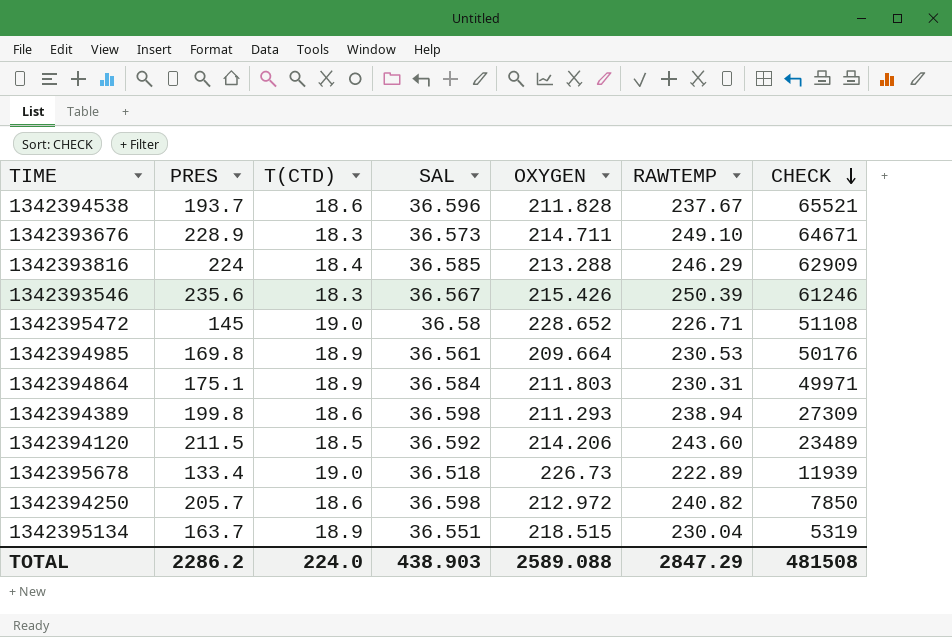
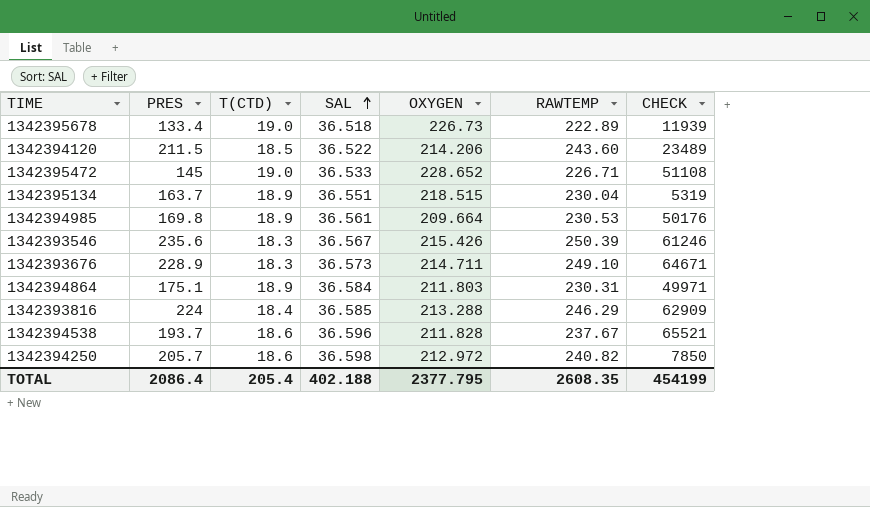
row order: CHECK descending -> SAL ascending
row 1342394389: 199.8 | 18.6 | 36.598 | 211.293 | 238.94 | 27309 -> none
1342394120 | SAL: 36.592 -> 36.522
1342395472 | SAL: 36.58 -> 36.533
TOTAL | PRES: 2286.2 -> 2086.4
TOTAL | T(CTD): 224.0 -> 205.4
TOTAL | SAL: 438.903 -> 402.188
TOTAL | OXYGEN: 2589.088 -> 2377.795
TOTAL | RAWTEMP: 2847.29 -> 2608.35
TOTAL | CHECK: 481508 -> 454199

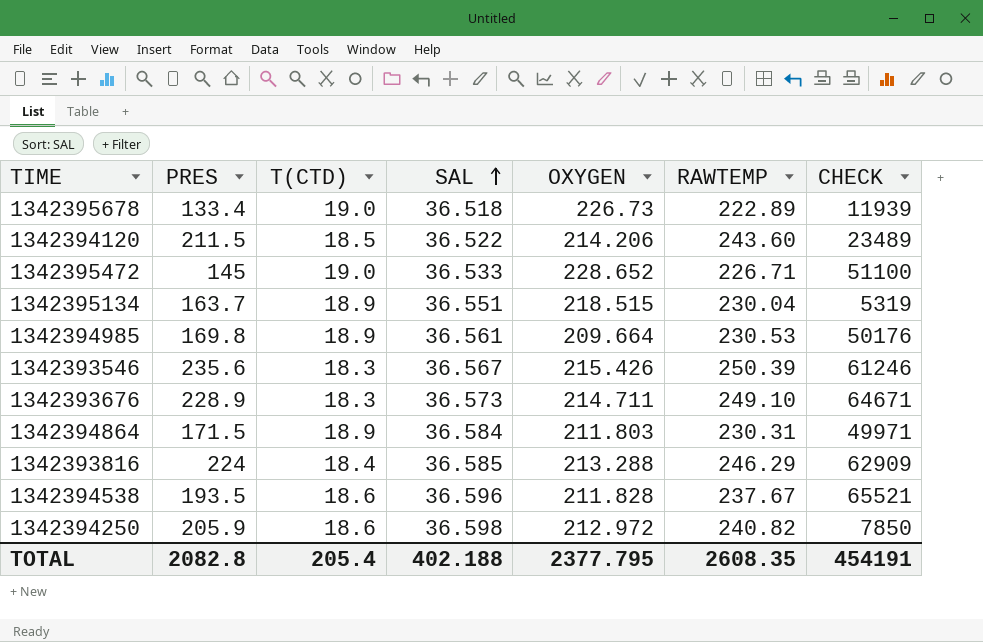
1342395472 | CHECK: 51108 -> 51100
1342394864 | PRES: 175.1 -> 171.5
1342394538 | PRES: 193.7 -> 193.5
1342394250 | PRES: 205.7 -> 205.9
TOTAL | PRES: 2086.4 -> 2082.8
TOTAL | CHECK: 454199 -> 454191

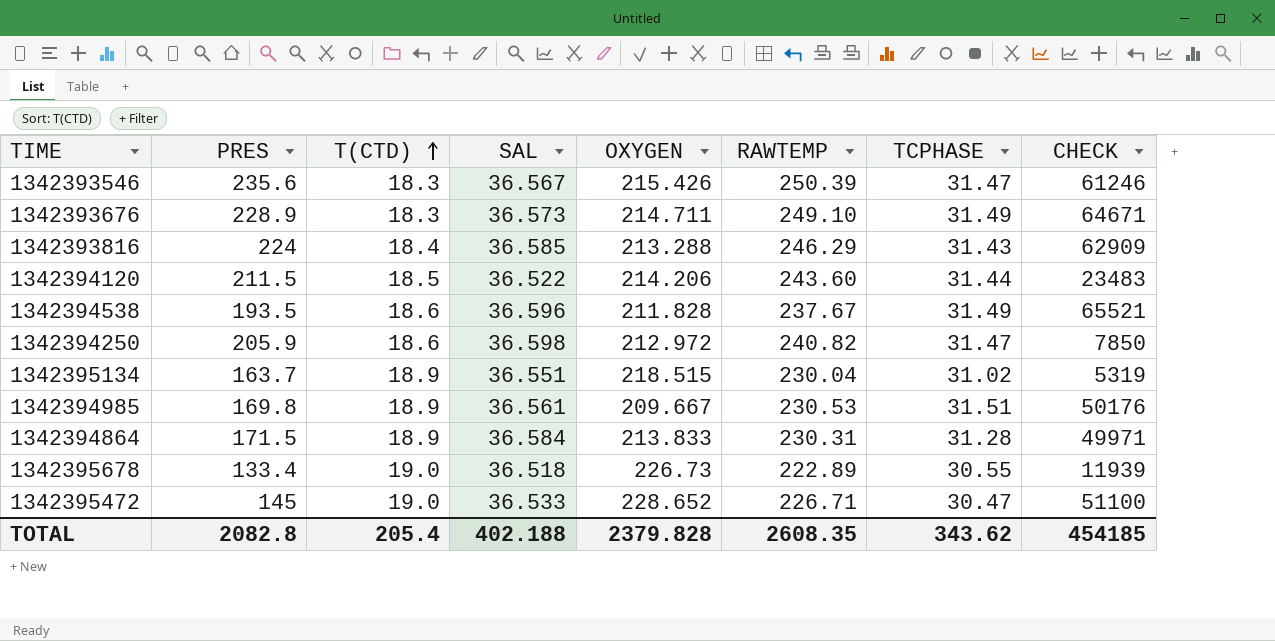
row order: SAL ascending -> T(CTD) ascending
column TCPHASE | position: none -> 7
1342394120 | CHECK: 23489 -> 23483
1342394985 | OXYGEN: 209.664 -> 209.667
1342394864 | OXYGEN: 211.803 -> 213.833
TOTAL | OXYGEN: 2377.795 -> 2379.828
TOTAL | CHECK: 454191 -> 454185

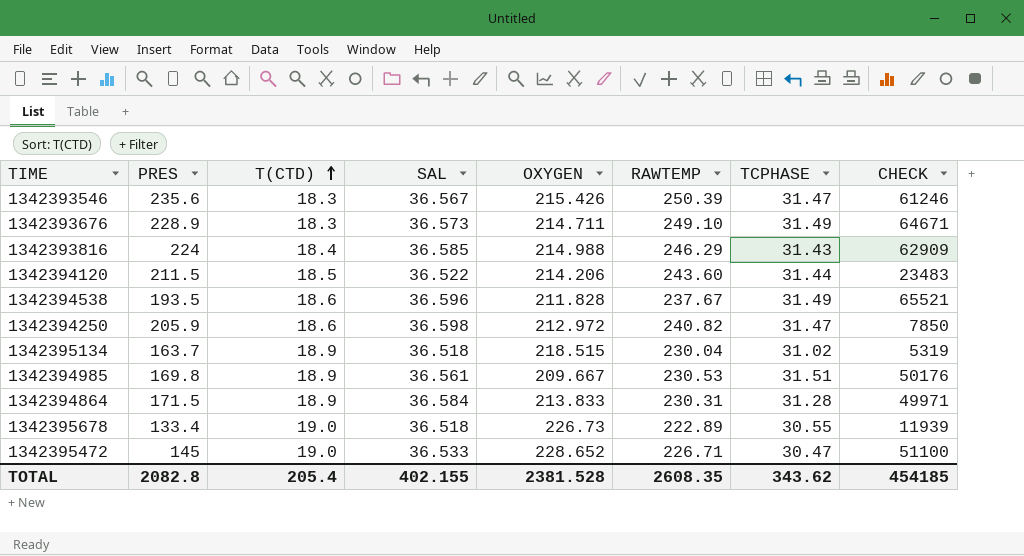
1342393816 | OXYGEN: 213.288 -> 214.988
1342395134 | SAL: 36.551 -> 36.518
TOTAL | SAL: 402.188 -> 402.155
TOTAL | OXYGEN: 2379.828 -> 2381.528

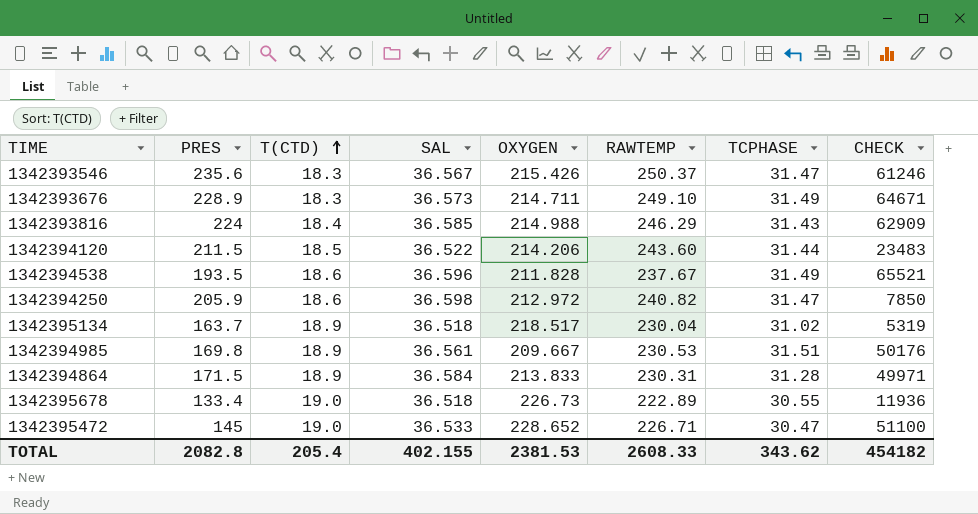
1342393546 | RAWTEMP: 250.39 -> 250.37
1342395134 | OXYGEN: 218.515 -> 218.517
1342395678 | CHECK: 11939 -> 11936
TOTAL | OXYGEN: 2381.528 -> 2381.53
TOTAL | RAWTEMP: 2608.35 -> 2608.33
TOTAL | CHECK: 454185 -> 454182

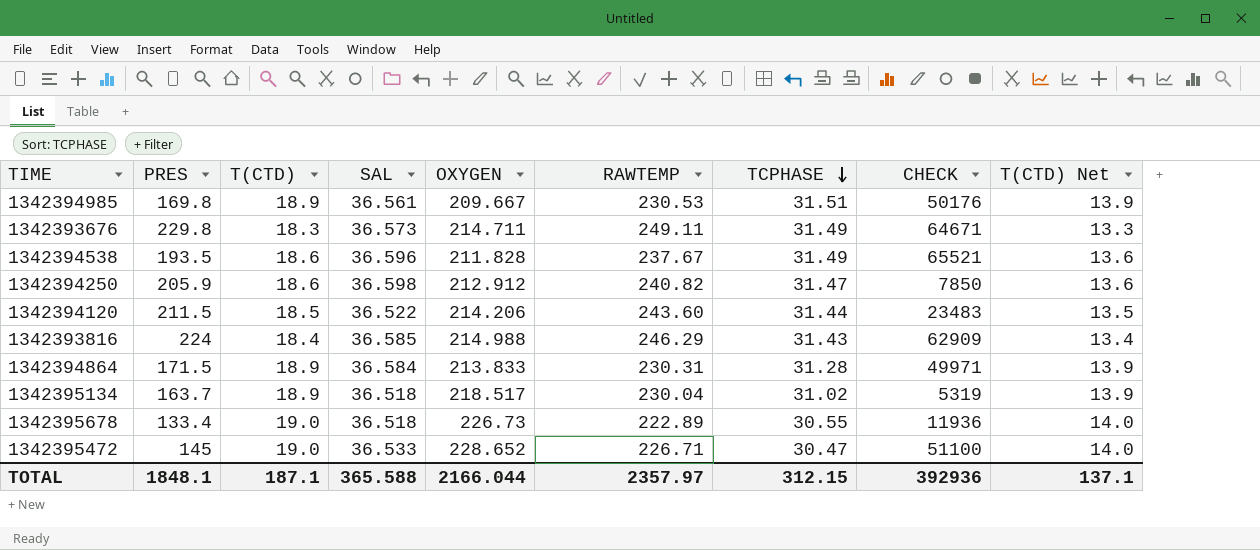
row order: T(CTD) ascending -> TCPHASE descending
column T(CTD) Net | formula: none -> [T(CTD)] - 5
row 1342393546: 235.6 | 18.3 | 36.567 | 215.426 | 250.37 | 31.47 | 61246 -> none
1342393676 | PRES: 228.9 -> 229.8
1342393676 | RAWTEMP: 249.10 -> 249.11
1342394250 | OXYGEN: 212.972 -> 212.912
TOTAL | PRES: 2082.8 -> 1848.1
TOTAL | T(CTD): 205.4 -> 187.1
TOTAL | SAL: 402.155 -> 365.588
TOTAL | OXYGEN: 2381.53 -> 2166.044
TOTAL | RAWTEMP: 2608.33 -> 2357.97
TOTAL | TCPHASE: 343.62 -> 312.15
TOTAL | CHECK: 454182 -> 392936

